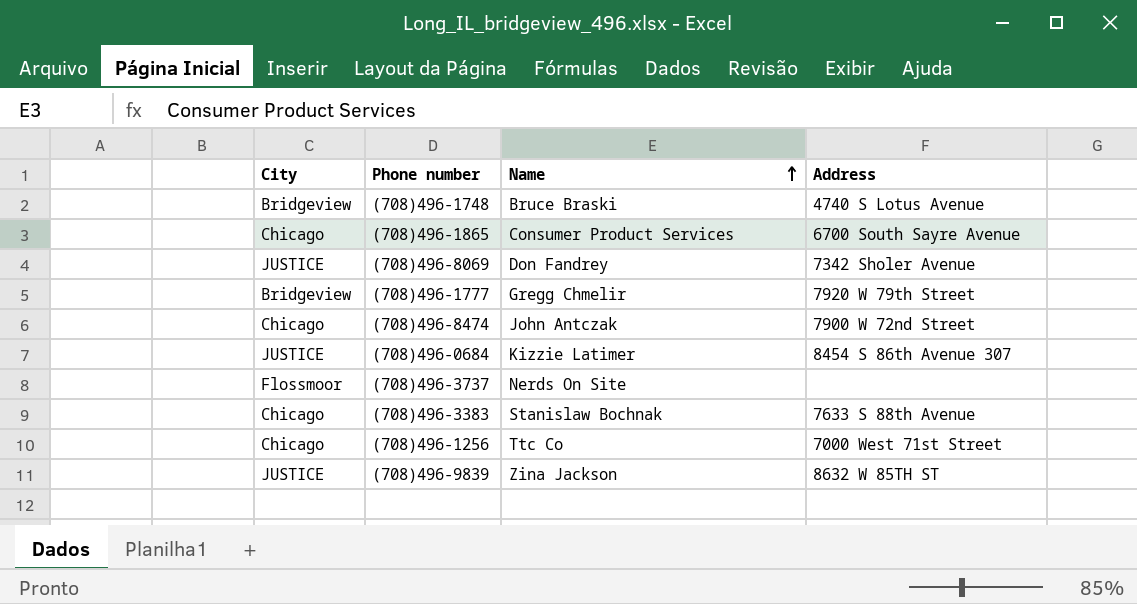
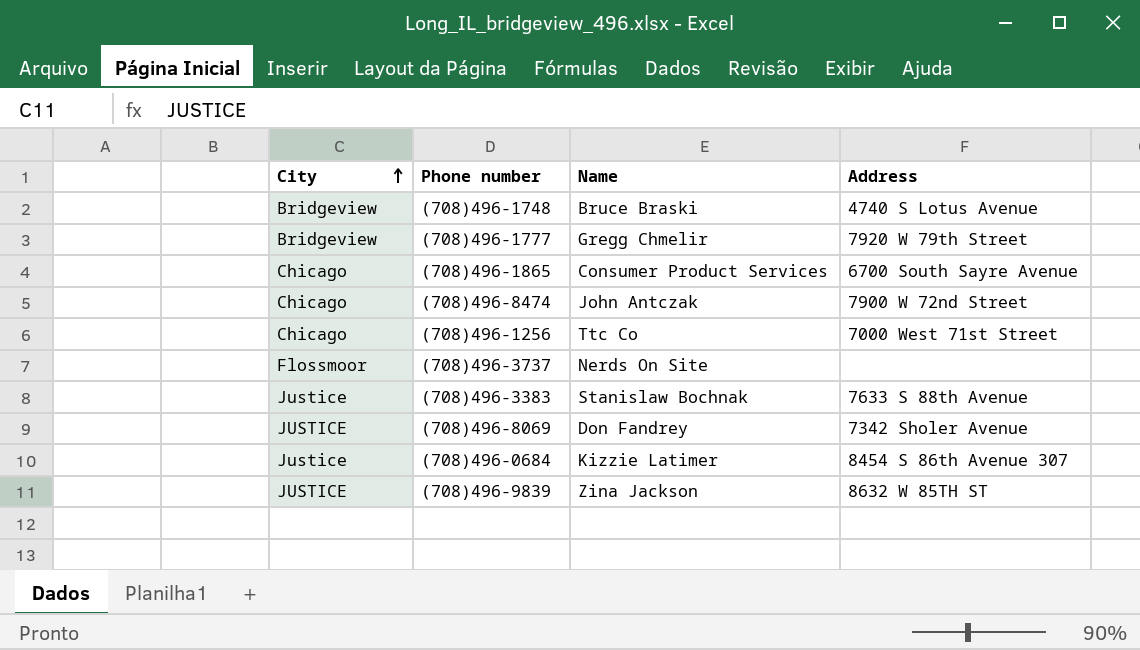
row order: Name ascending -> City ascending
(708)496-3383 | City: Chicago -> Justice
(708)496-0684 | City: JUSTICE -> Justice

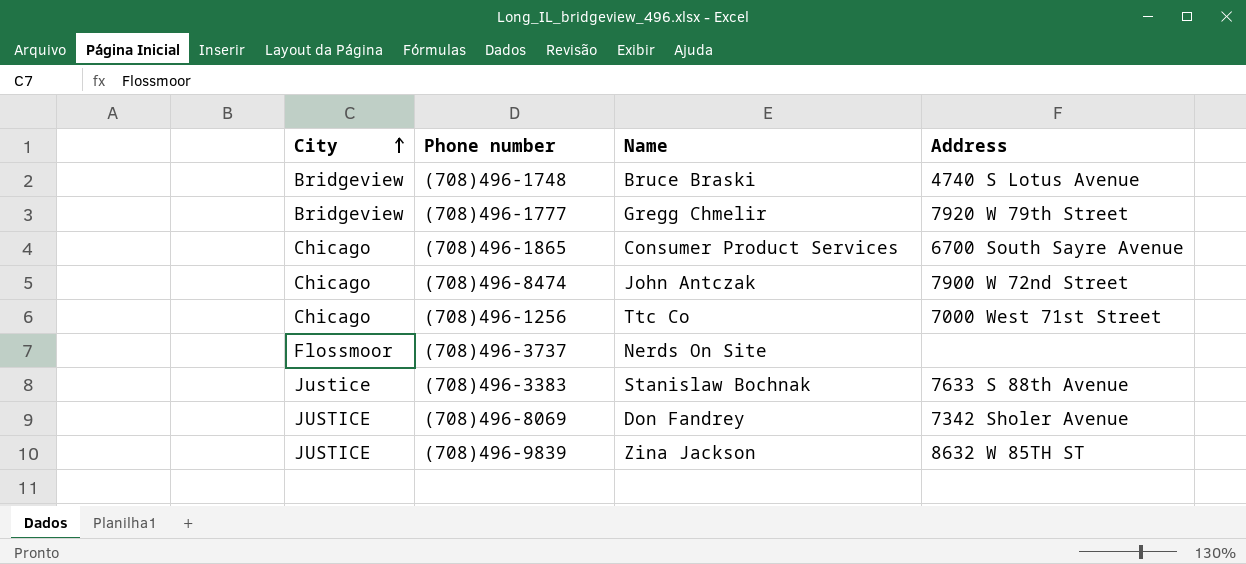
row (708)496-0684: Justice | Kizzie Latimer | 8454 S 86th Avenue 307 -> none

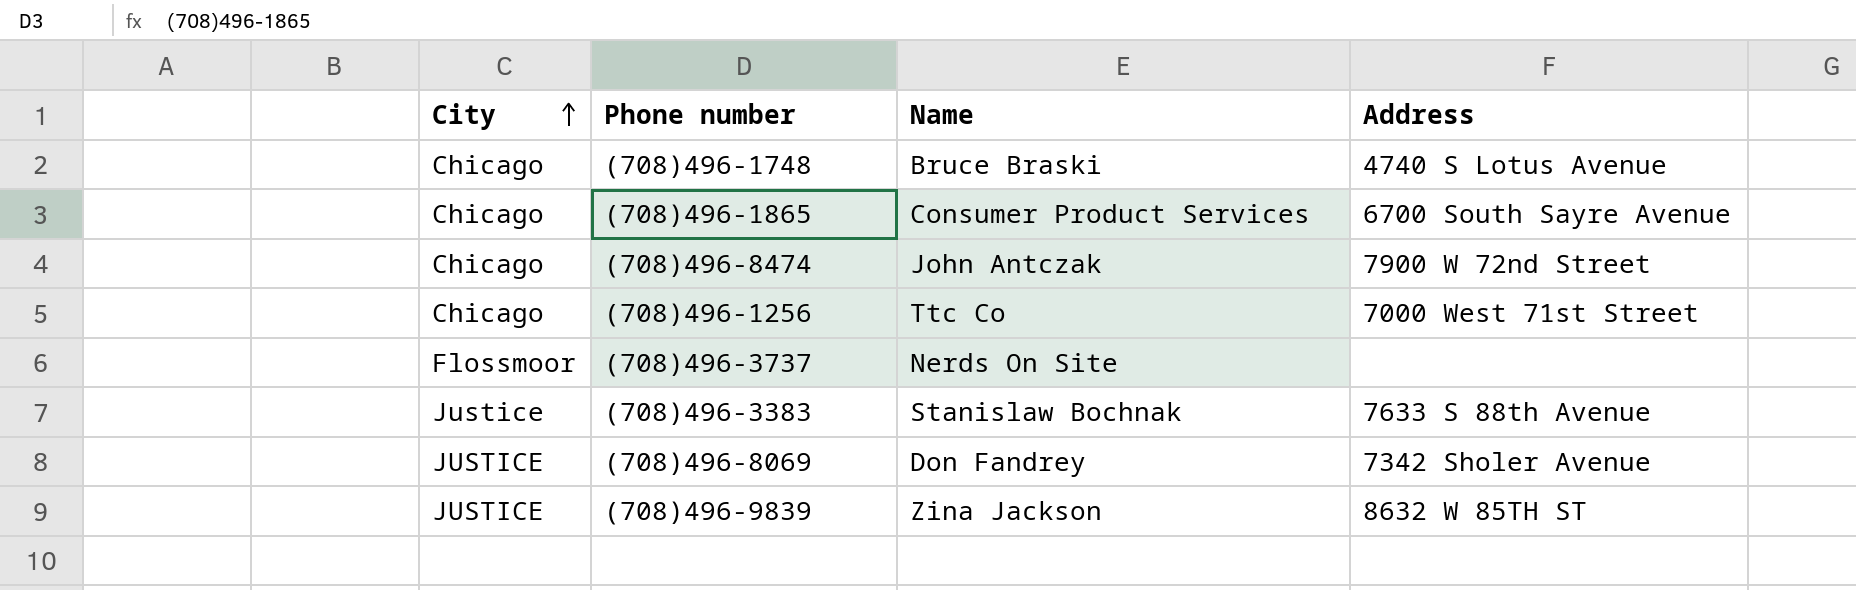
row (708)496-1777: Bridgeview | Gregg Chmelir | 7920 W 79th Street -> none
(708)496-1748 | City: Bridgeview -> Chicago

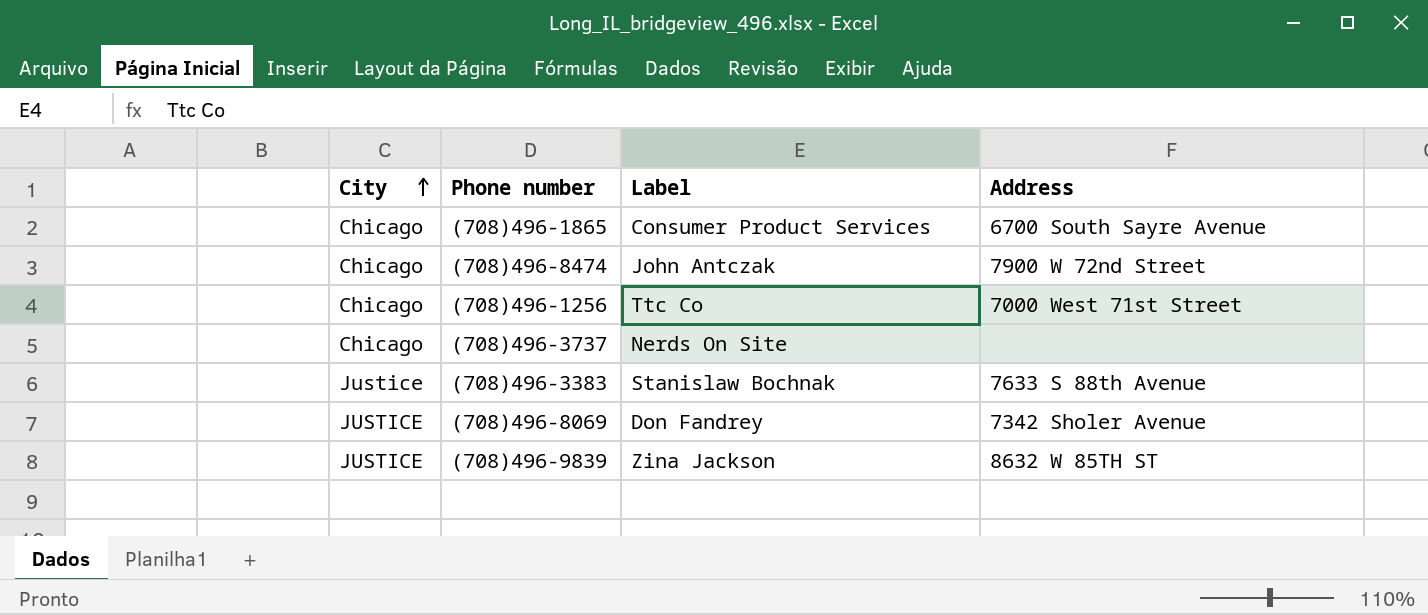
column name: Name -> Label
row (708)496-1748: Chicago | Bruce Braski | 4740 S Lotus Avenue -> none
(708)496-3737 | City: Flossmoor -> Chicago

